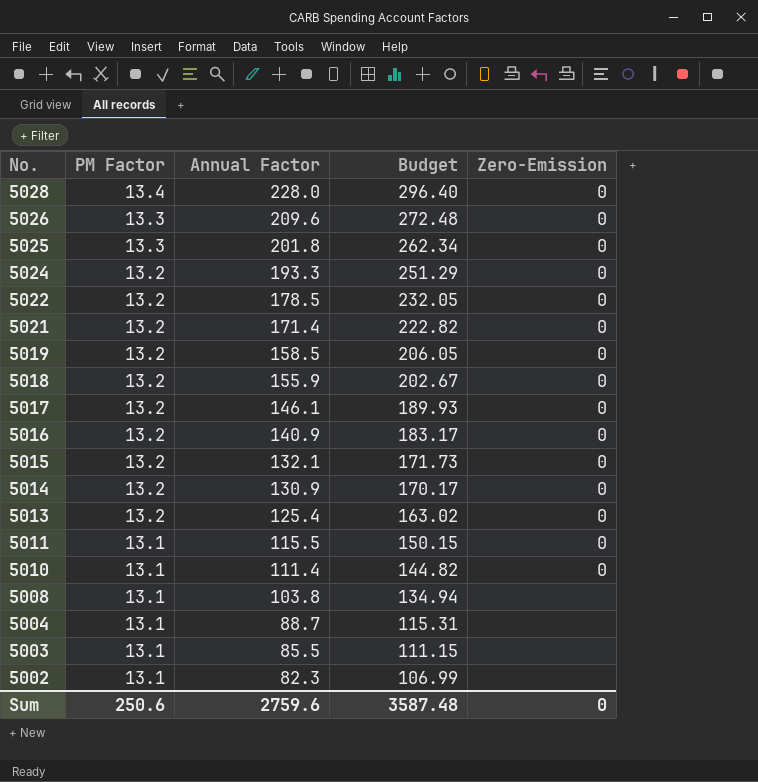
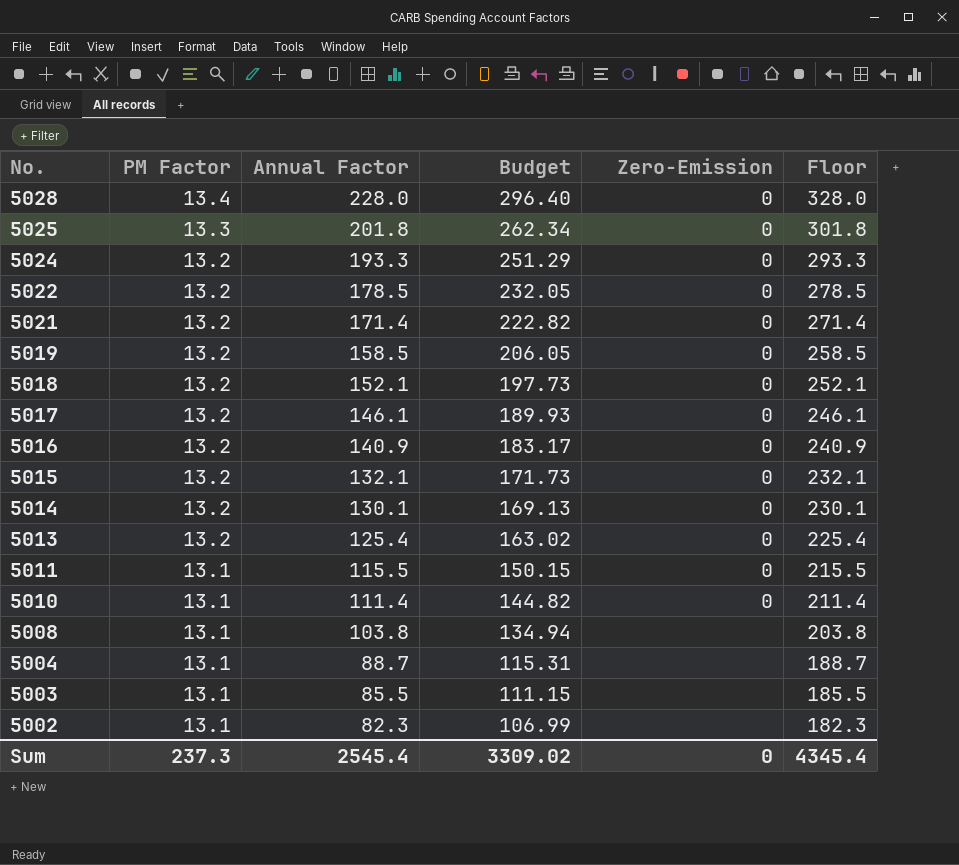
column Floor | formula: none -> [Annual Factor] + 100
row 5026: 13.3 | 209.6 | 272.48 | 0 -> none
5018 | Annual Factor: 155.9 -> 152.1
5018 | Budget: 202.67 -> 197.73
5014 | Annual Factor: 130.9 -> 130.1
5014 | Budget: 170.17 -> 169.13
Sum | PM Factor: 250.6 -> 237.3
Sum | Annual Factor: 2759.6 -> 2545.4
Sum | Budget: 3587.48 -> 3309.02

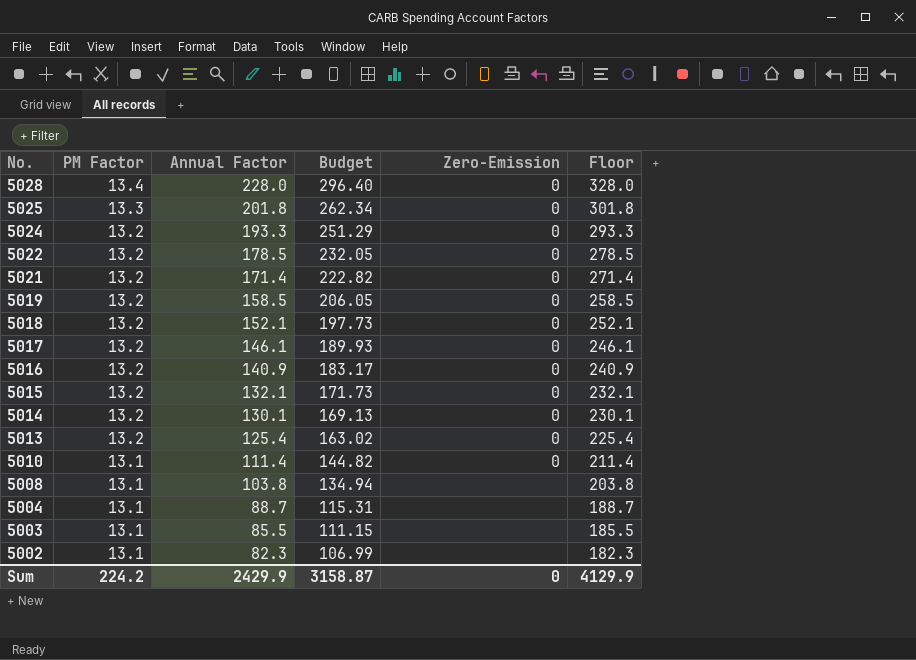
row 5011: 13.1 | 115.5 | 150.15 | 0 | 215.5 -> none
Sum | PM Factor: 237.3 -> 224.2
Sum | Annual Factor: 2545.4 -> 2429.9
Sum | Budget: 3309.02 -> 3158.87
Sum | Floor: 4345.4 -> 4129.9

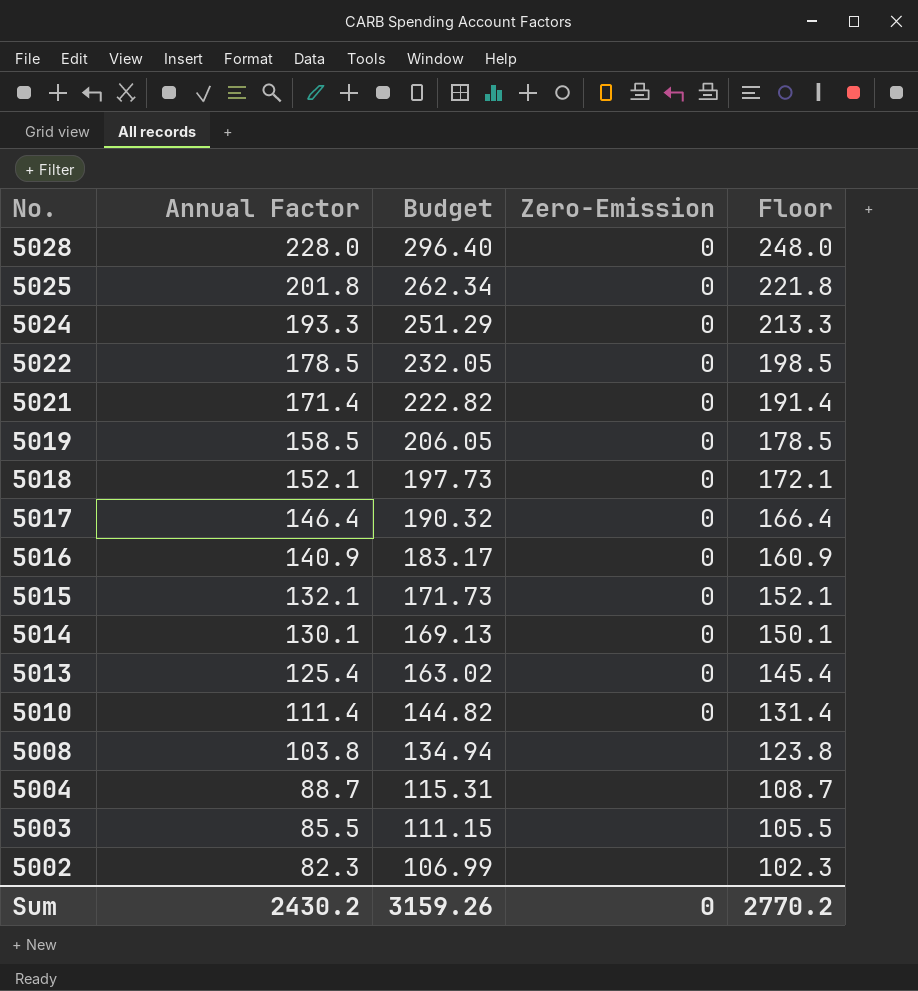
column PM Factor | position: 2 -> none
column Floor | formula: [Annual Factor] + 100 -> [Annual Factor] + 20
5017 | Annual Factor: 146.1 -> 146.4
5017 | Budget: 189.93 -> 190.32
Sum | Annual Factor: 2429.9 -> 2430.2
Sum | Budget: 3158.87 -> 3159.26
Sum | Floor: 4129.9 -> 2770.2

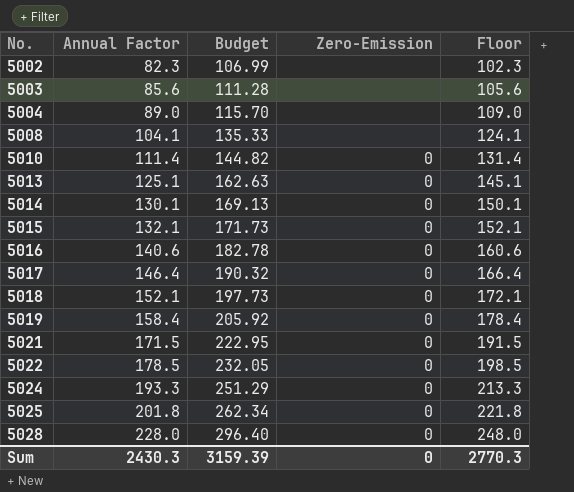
row order: No. descending -> No. ascending
5003 | Annual Factor: 85.5 -> 85.6
5003 | Budget: 111.15 -> 111.28
5003 | Floor: 105.5 -> 105.6
5004 | Annual Factor: 88.7 -> 89.0
5004 | Budget: 115.31 -> 115.70
5004 | Floor: 108.7 -> 109.0
5008 | Annual Factor: 103.8 -> 104.1
5008 | Budget: 134.94 -> 135.33
5008 | Floor: 123.8 -> 124.1
5013 | Annual Factor: 125.4 -> 125.1
5013 | Budget: 163.02 -> 162.63
5013 | Floor: 145.4 -> 145.1
5016 | Annual Factor: 140.9 -> 140.6
5016 | Budget: 183.17 -> 182.78
5016 | Floor: 160.9 -> 160.6
5019 | Annual Factor: 158.5 -> 158.4
5019 | Budget: 206.05 -> 205.92
5019 | Floor: 178.5 -> 178.4
5021 | Annual Factor: 171.4 -> 171.5
5021 | Budget: 222.82 -> 222.95
5021 | Floor: 191.4 -> 191.5
Sum | Annual Factor: 2430.2 -> 2430.3
Sum | Budget: 3159.26 -> 3159.39
Sum | Floor: 2770.2 -> 2770.3

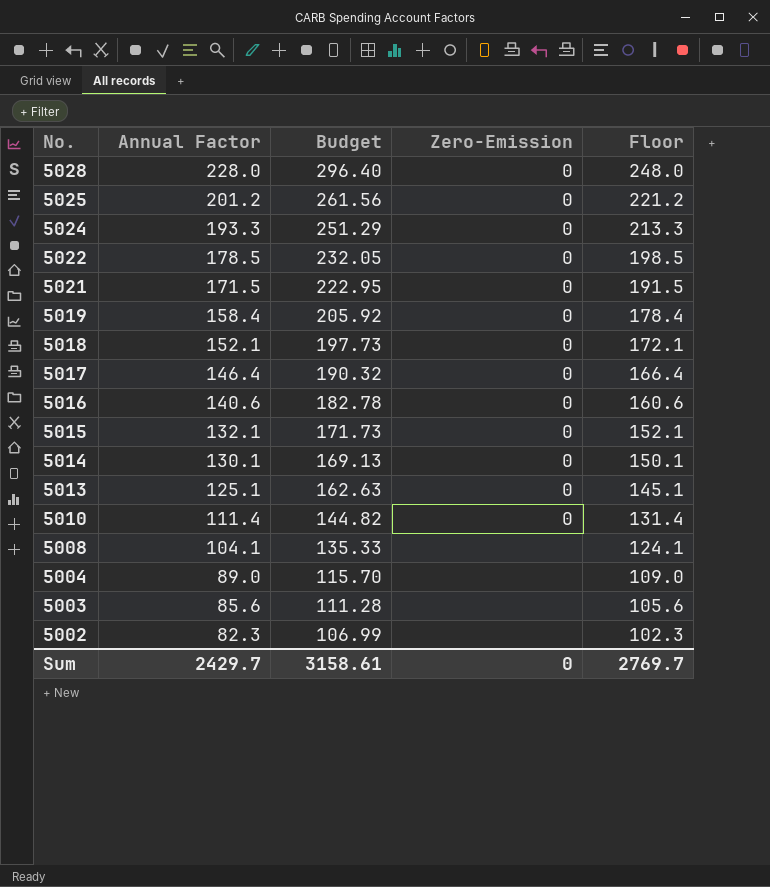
row order: No. ascending -> No. descending
5025 | Annual Factor: 201.8 -> 201.2
5025 | Budget: 262.34 -> 261.56
5025 | Floor: 221.8 -> 221.2
Sum | Annual Factor: 2430.3 -> 2429.7
Sum | Budget: 3159.39 -> 3158.61
Sum | Floor: 2770.3 -> 2769.7

